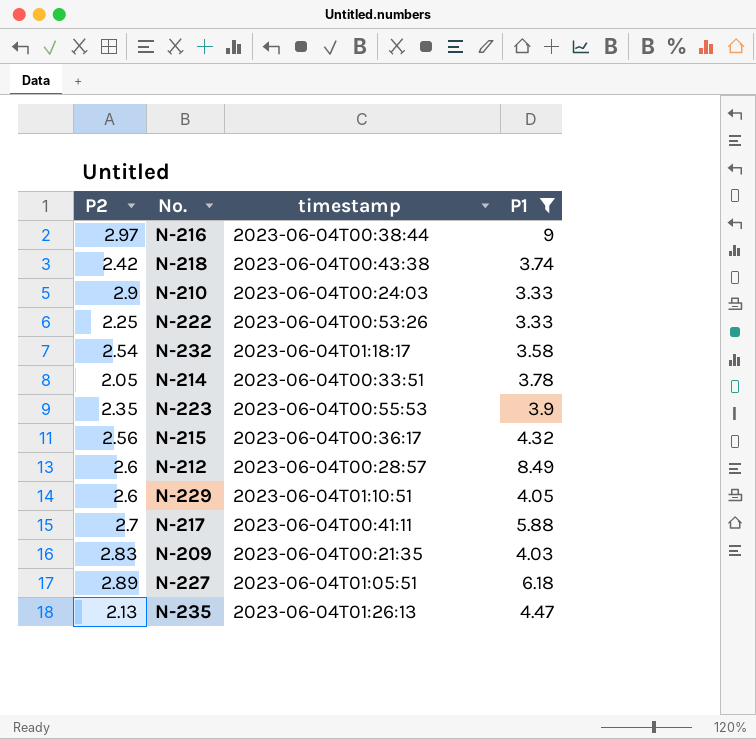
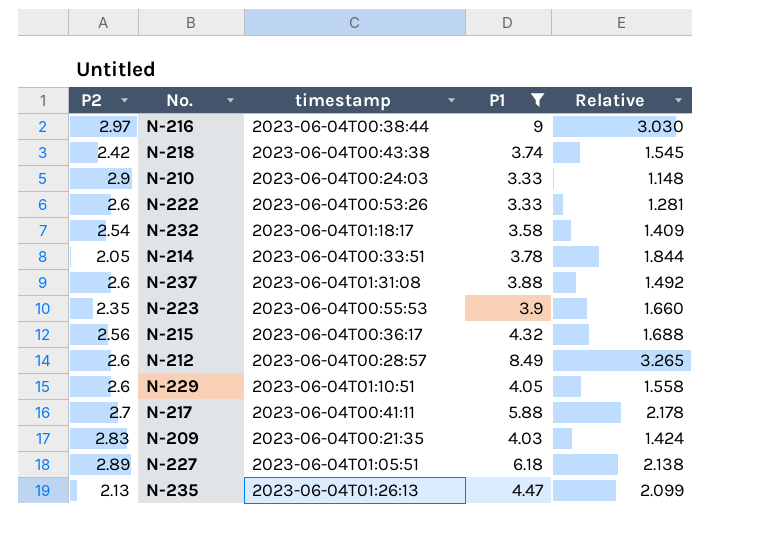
column Relative | formula: none -> [P1] / [P2]
N-222 | P2: 2.25 -> 2.6
row N-237: none -> 2.6 | 2023-06-04T01:31:08 | 3.88 | 1.492

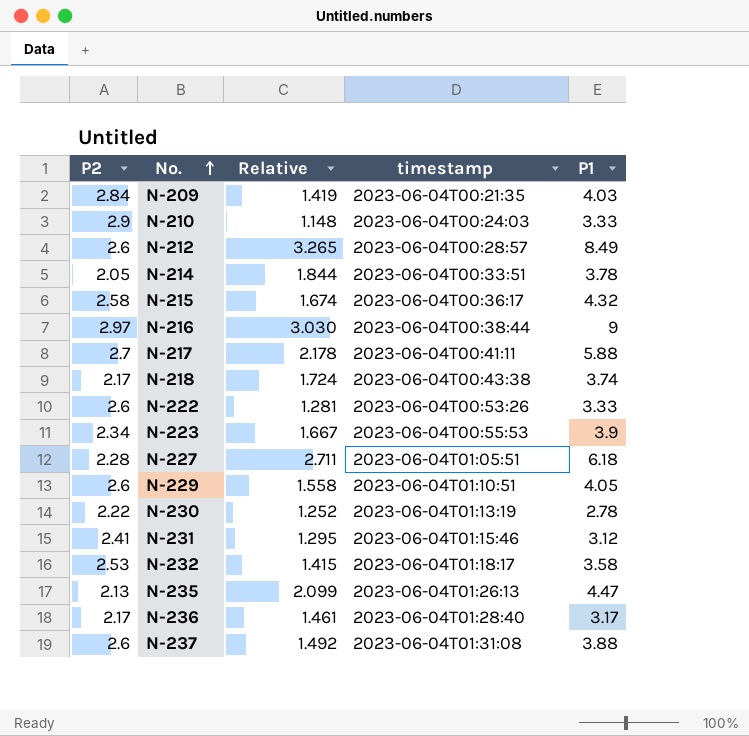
filter: P1 >= 3.33 -> none
row order: none -> No. ascending
column Relative | position: 5 -> 3
N-209 | P2: 2.83 -> 2.84
N-209 | Relative: 1.424 -> 1.419
N-215 | P2: 2.56 -> 2.58
N-215 | Relative: 1.688 -> 1.674
N-218 | P2: 2.42 -> 2.17
N-218 | Relative: 1.545 -> 1.724
N-223 | P2: 2.35 -> 2.34
N-223 | Relative: 1.660 -> 1.667
N-227 | P2: 2.89 -> 2.28
N-227 | Relative: 2.138 -> 2.711
N-232 | P2: 2.54 -> 2.53
N-232 | Relative: 1.409 -> 1.415

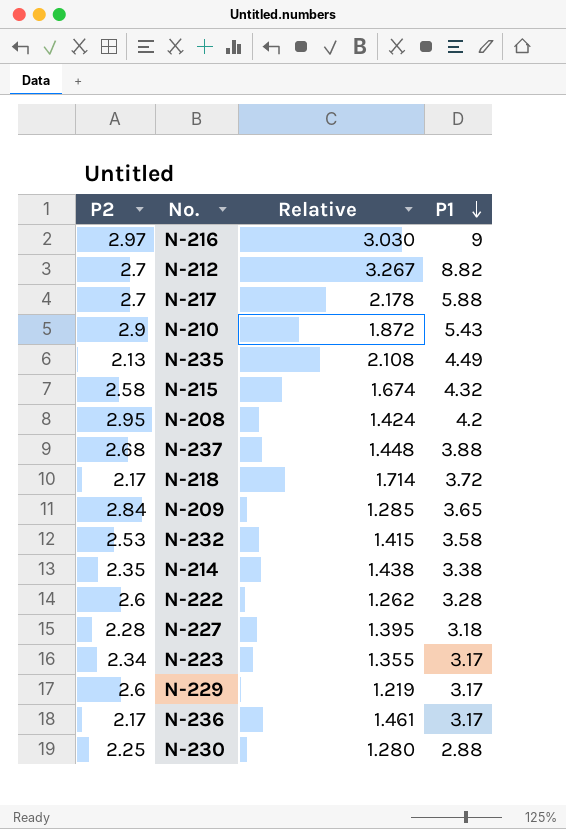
row order: No. ascending -> P1 descending
column timestamp | position: 4 -> none
row N-231: 2.41 | 1.295 | 2023-06-04T01:15:46 | 3.12 -> none
N-212 | P2: 2.6 -> 2.7
N-212 | Relative: 3.265 -> 3.267
N-212 | P1: 8.49 -> 8.82
N-210 | Relative: 1.148 -> 1.872
N-210 | P1: 3.33 -> 5.43
N-235 | Relative: 2.099 -> 2.108
N-235 | P1: 4.47 -> 4.49
row N-208: none -> 2.95 | 1.424 | 4.2
N-237 | P2: 2.6 -> 2.68
N-237 | Relative: 1.492 -> 1.448
N-218 | Relative: 1.724 -> 1.714
N-218 | P1: 3.74 -> 3.72
N-209 | Relative: 1.419 -> 1.285
N-209 | P1: 4.03 -> 3.65
N-214 | P2: 2.05 -> 2.35
N-214 | Relative: 1.844 -> 1.438
N-214 | P1: 3.78 -> 3.38
N-222 | Relative: 1.281 -> 1.262
N-222 | P1: 3.33 -> 3.28
N-227 | Relative: 2.711 -> 1.395
N-227 | P1: 6.18 -> 3.18
N-223 | Relative: 1.667 -> 1.355
N-223 | P1: 3.9 -> 3.17
N-229 | Relative: 1.558 -> 1.219
N-229 | P1: 4.05 -> 3.17
N-230 | P2: 2.22 -> 2.25
N-230 | Relative: 1.252 -> 1.280
N-230 | P1: 2.78 -> 2.88

